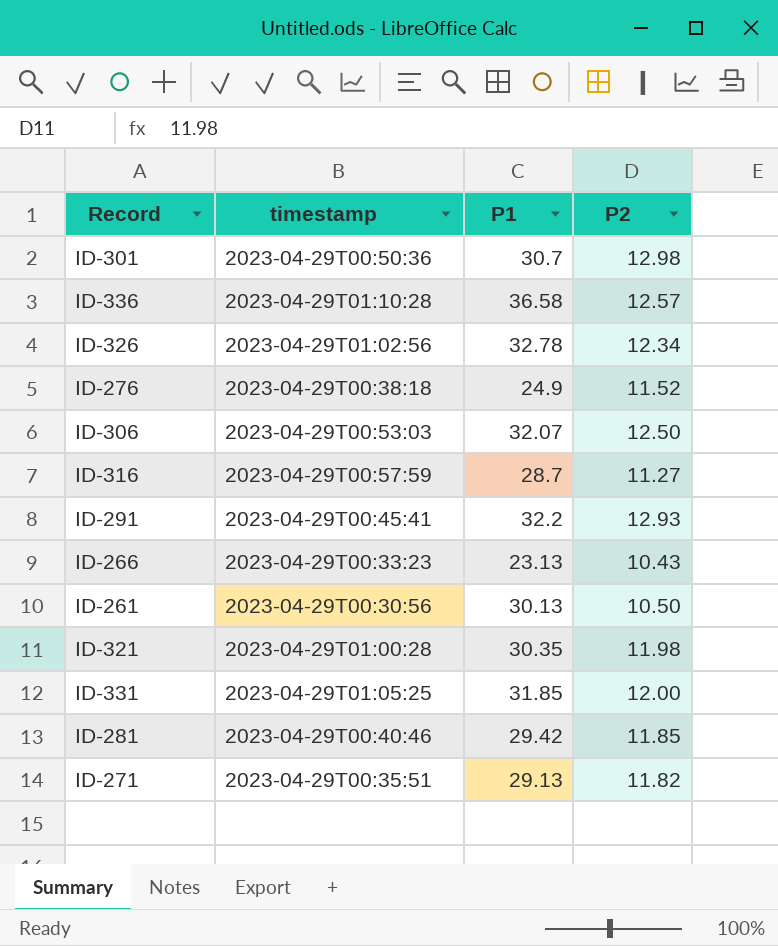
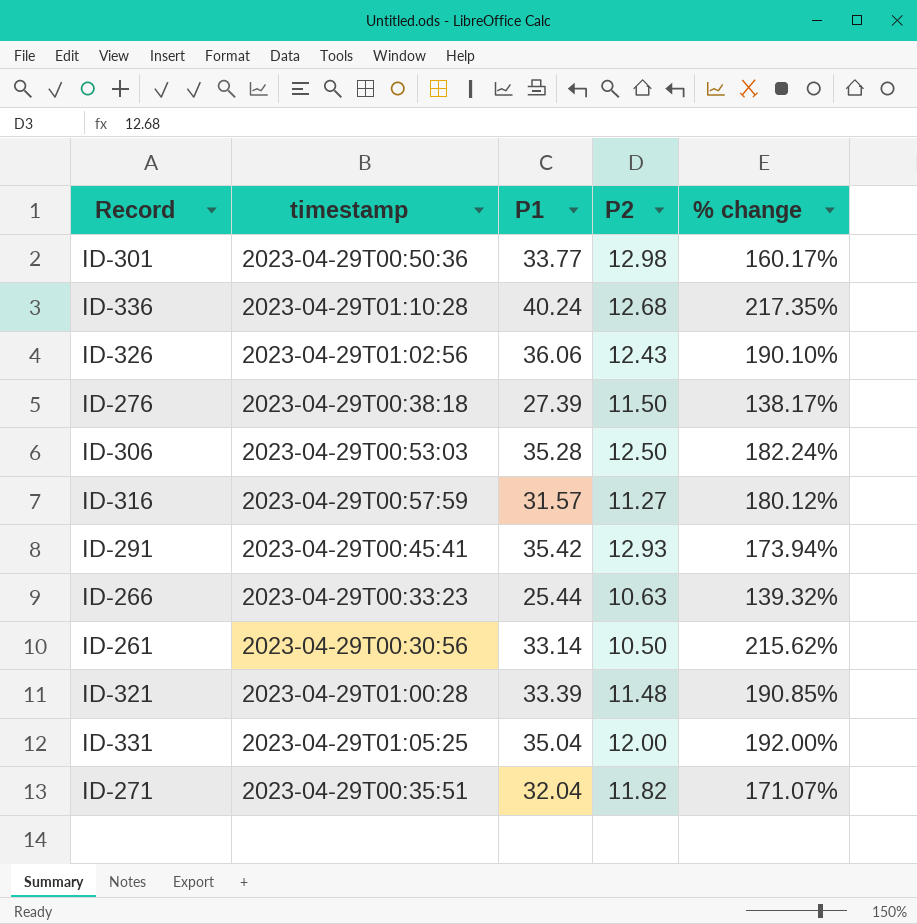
column % change | formula: none -> ([P1] - [P2]) / [P2]
row ID-281: 2023-04-29T00:40:46 | 29.42 | 11.85 -> none
ID-301 | P1: 30.7 -> 33.77
ID-336 | P1: 36.58 -> 40.24
ID-336 | P2: 12.57 -> 12.68
ID-326 | P1: 32.78 -> 36.06
ID-326 | P2: 12.34 -> 12.43
ID-276 | P1: 24.9 -> 27.39
ID-276 | P2: 11.52 -> 11.50
ID-306 | P1: 32.07 -> 35.28
ID-316 | P1: 28.7 -> 31.57
ID-291 | P1: 32.2 -> 35.42
ID-266 | P1: 23.13 -> 25.44
ID-266 | P2: 10.43 -> 10.63
ID-261 | P1: 30.13 -> 33.14
ID-321 | P1: 30.35 -> 33.39
ID-321 | P2: 11.98 -> 11.48
ID-331 | P1: 31.85 -> 35.04
ID-271 | P1: 29.13 -> 32.04

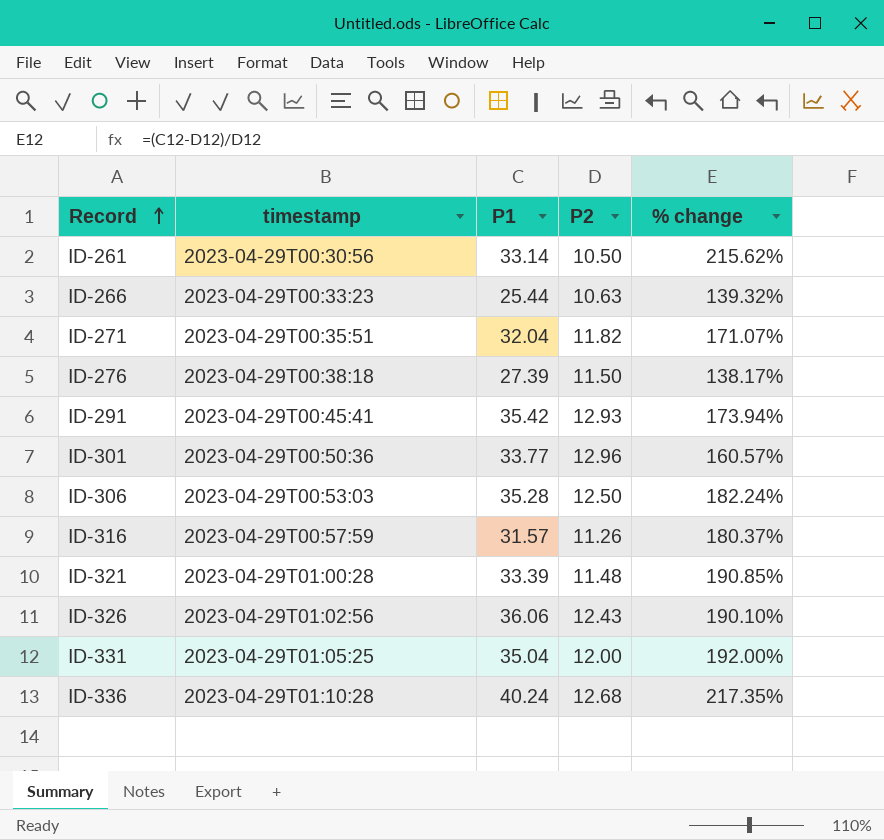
row order: none -> Record ascending
ID-301 | P2: 12.98 -> 12.96
ID-301 | % change: 160.17% -> 160.57%
ID-316 | P2: 11.27 -> 11.26
ID-316 | % change: 180.12% -> 180.37%

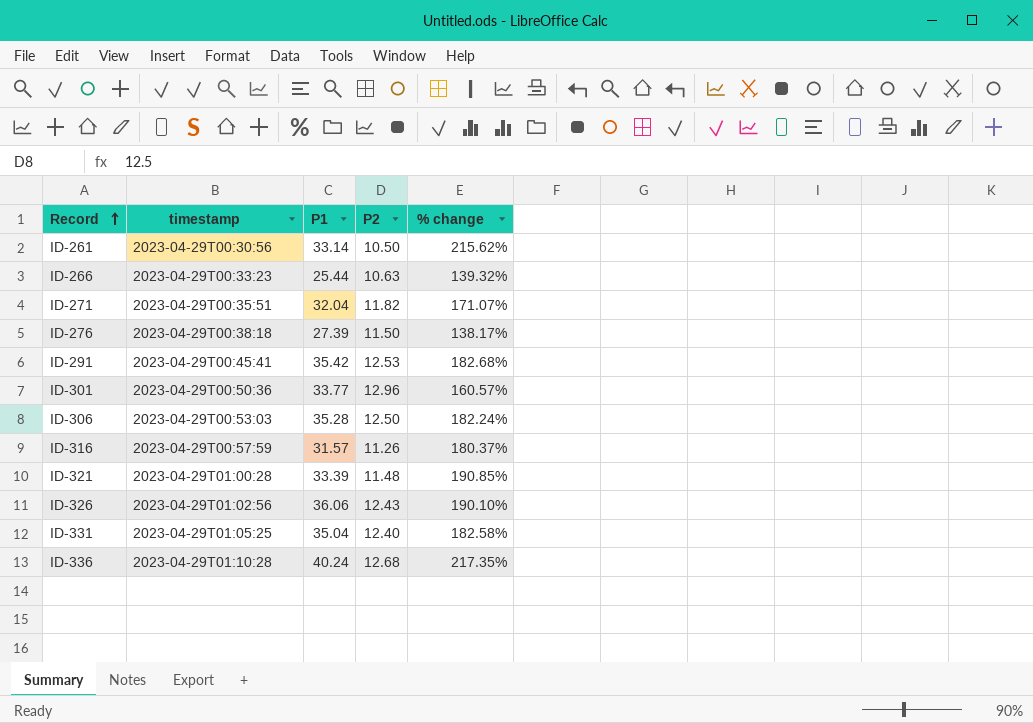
ID-291 | P2: 12.93 -> 12.53
ID-291 | % change: 173.94% -> 182.68%
ID-331 | P2: 12.00 -> 12.40
ID-331 | % change: 192.00% -> 182.58%

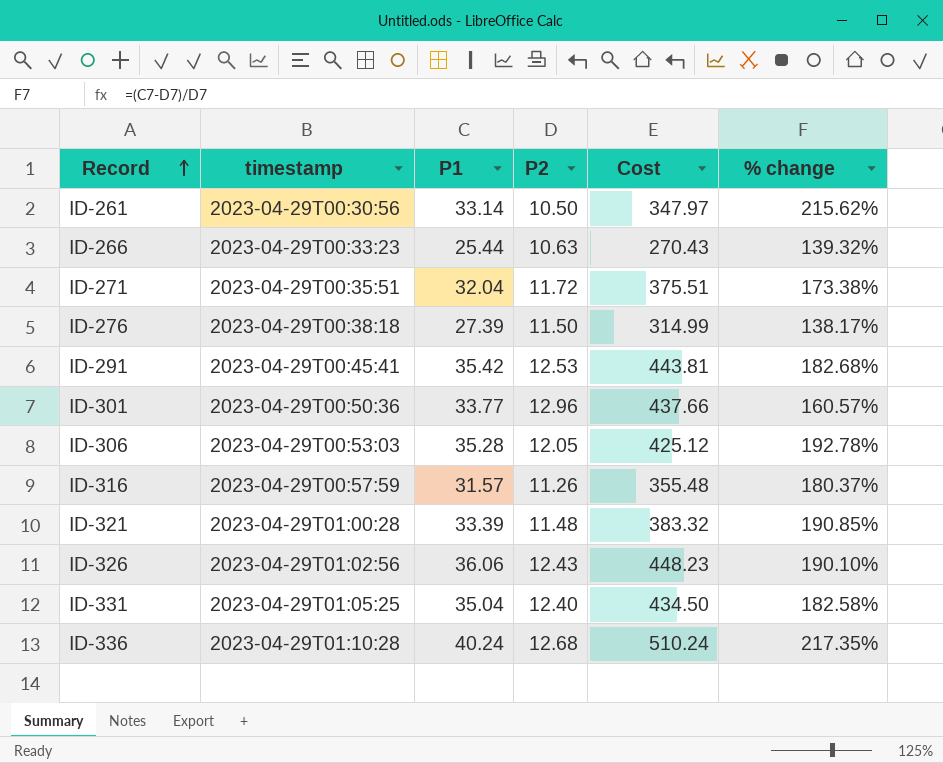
column Cost | formula: none -> [P1] * [P2]
ID-271 | P2: 11.82 -> 11.72
ID-271 | % change: 171.07% -> 173.38%
ID-306 | P2: 12.50 -> 12.05
ID-306 | % change: 182.24% -> 192.78%

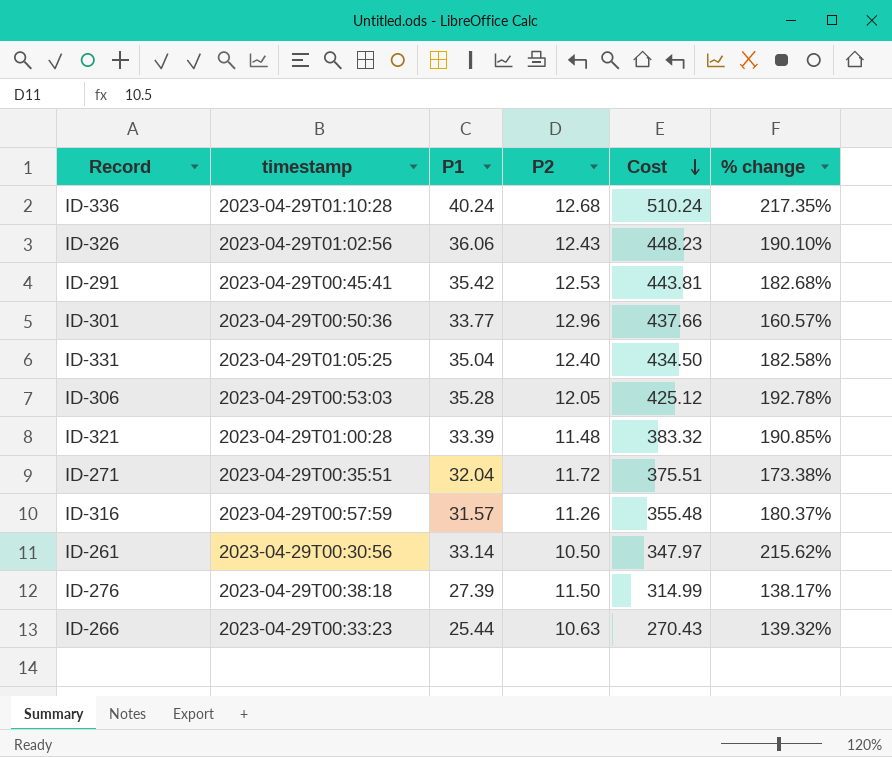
row order: Record ascending -> Cost descending

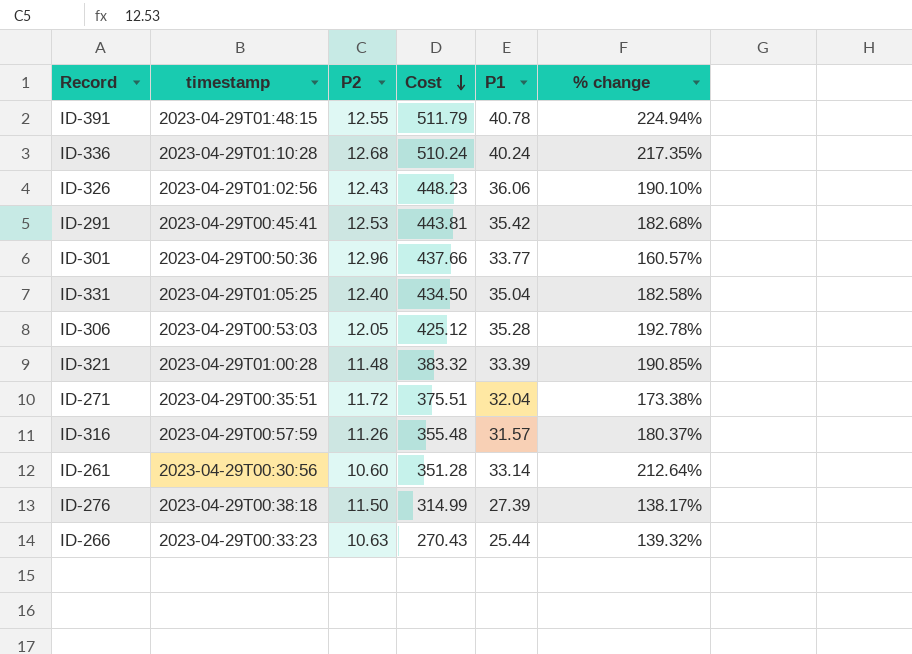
column P1 | position: 3 -> 5
row ID-391: none -> 2023-04-29T01:48:15 | 12.55 | 511.79 | 40.78 | 224.94%
ID-261 | P2: 10.50 -> 10.60
ID-261 | Cost: 347.97 -> 351.28
ID-261 | % change: 215.62% -> 212.64%

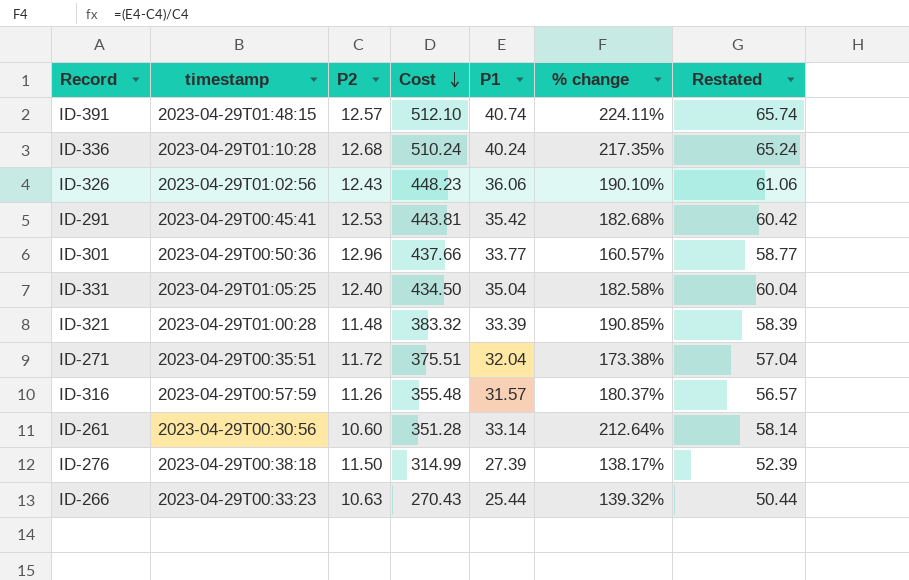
column Restated | formula: none -> [P1] + 25
row ID-306: 2023-04-29T00:53:03 | 12.05 | 425.12 | 35.28 | 192.78% -> none
ID-391 | P2: 12.55 -> 12.57
ID-391 | Cost: 511.79 -> 512.10
ID-391 | P1: 40.78 -> 40.74
ID-391 | % change: 224.94% -> 224.11%

